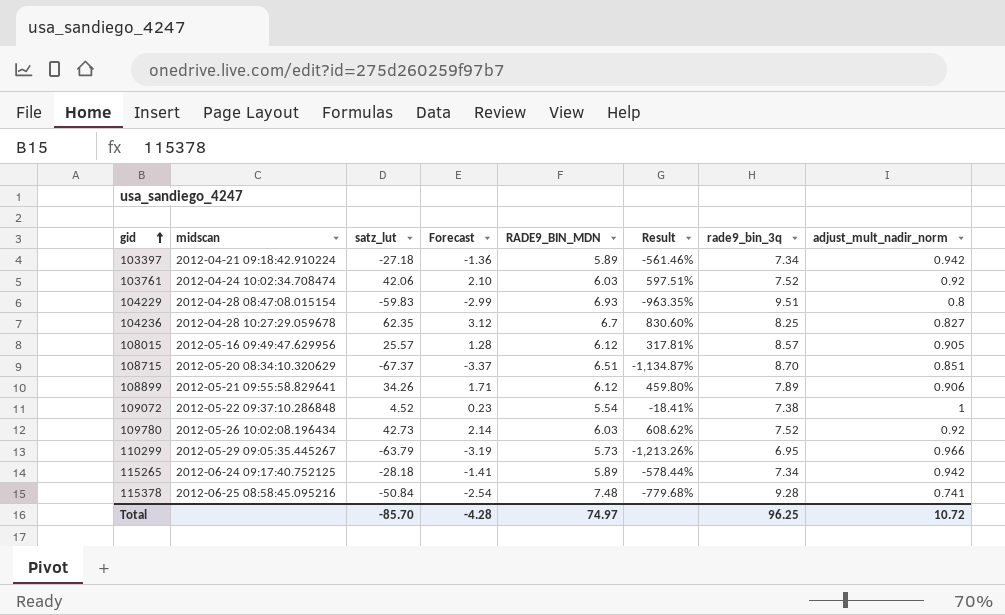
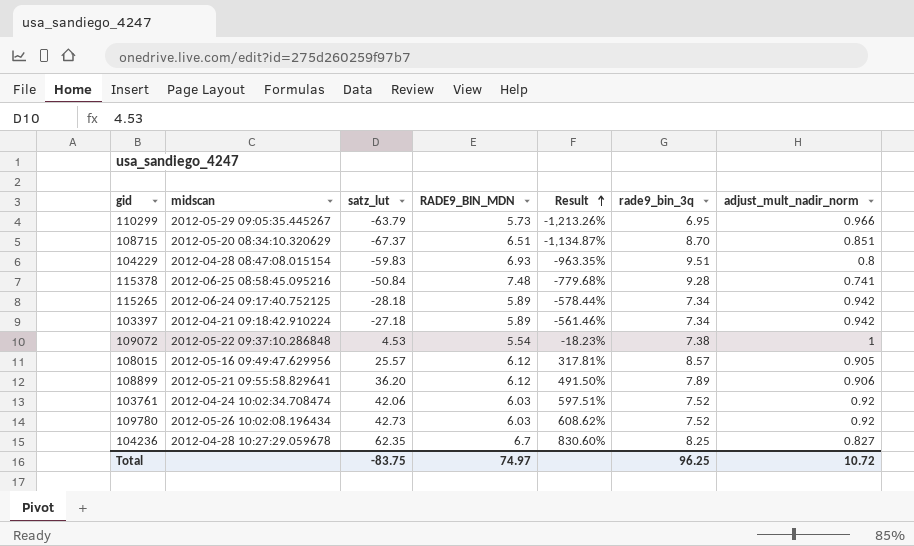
row order: gid ascending -> Result ascending
column Forecast | formula: [satz_lut] * 0.05 -> none
109072 | satz_lut: 4.52 -> 4.53
109072 | Result: -18.41% -> -18.23%
108899 | satz_lut: 34.26 -> 36.20
108899 | Result: 459.80% -> 491.50%
Total | satz_lut: -85.70 -> -83.75

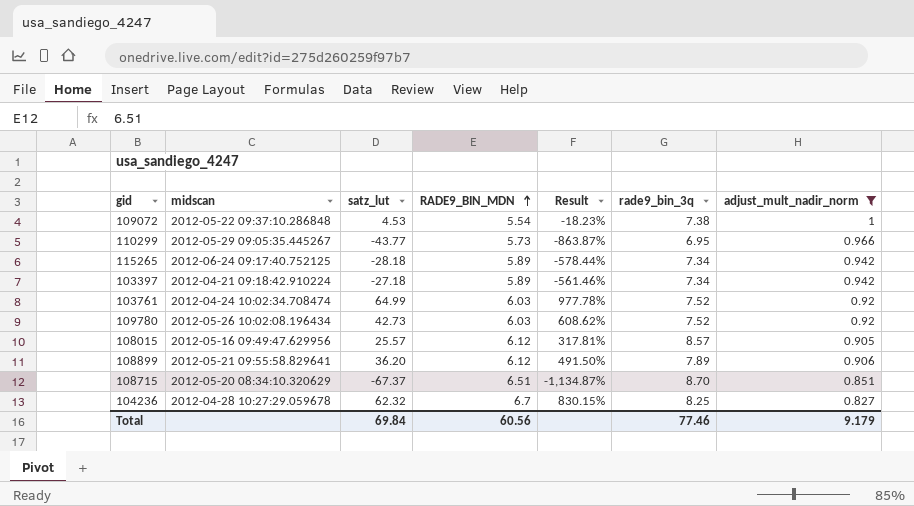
filter: none -> adjust_mult_nadir_norm >= 0.827
row order: Result ascending -> RADE9_BIN_MDN ascending
110299 | satz_lut: -63.79 -> -43.77
110299 | Result: -1,213.26% -> -863.87%
103761 | satz_lut: 42.06 -> 64.99
103761 | Result: 597.51% -> 977.78%
104236 | satz_lut: 62.35 -> 62.32
104236 | Result: 830.60% -> 830.15%
Total | satz_lut: -83.75 -> 69.84
Total | RADE9_BIN_MDN: 74.97 -> 60.56
Total | rade9_bin_3q: 96.25 -> 77.46
Total | adjust_mult_nadir_norm: 10.72 -> 9.179

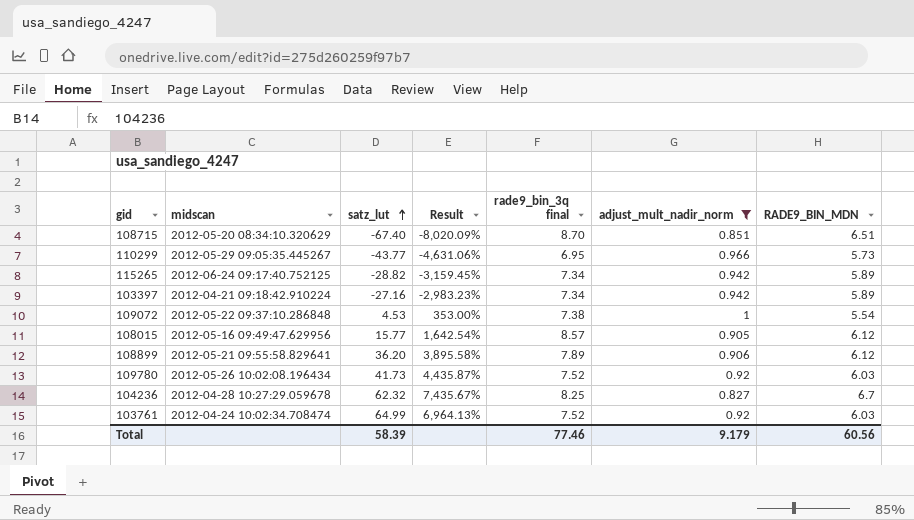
row order: RADE9_BIN_MDN ascending -> satz_lut ascending
column Result | formula: ([satz_lut] - [RADE9_BIN_MDN]) / [RADE9_BIN_MDN] -> ([satz_lut] - [adjust_mult_nadir_norm]) / [adjust_mult_nadir_norm]
column name: rade9_bin_3q -> rade9_bin_3q final
column RADE9_BIN_MDN | position: 4 -> 7
108715 | satz_lut: -67.37 -> -67.40
115265 | satz_lut: -28.18 -> -28.82
103397 | satz_lut: -27.18 -> -27.16
108015 | satz_lut: 25.57 -> 15.77
109780 | satz_lut: 42.73 -> 41.73
Total | satz_lut: 69.84 -> 58.39

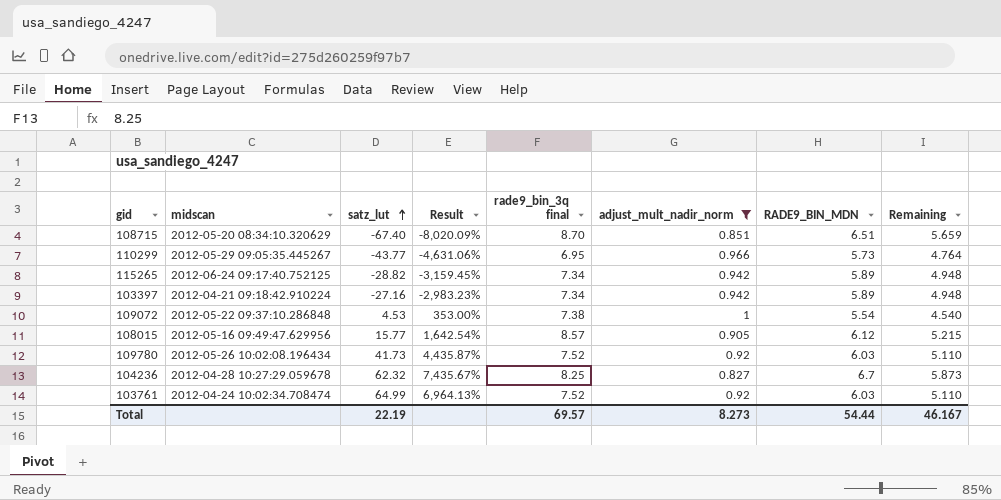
column Remaining | formula: none -> [RADE9_BIN_MDN] - [adjust_mult_nadir_norm]
row 108899: 2012-05-21 09:55:58.829641 | 36.20 | 3,895.58% | 7.89 | 0.906 | 6.12 -> none
Total | satz_lut: 58.39 -> 22.19
Total | rade9_bin_3q final: 77.46 -> 69.57
Total | adjust_mult_nadir_norm: 9.179 -> 8.273
Total | RADE9_BIN_MDN: 60.56 -> 54.44

